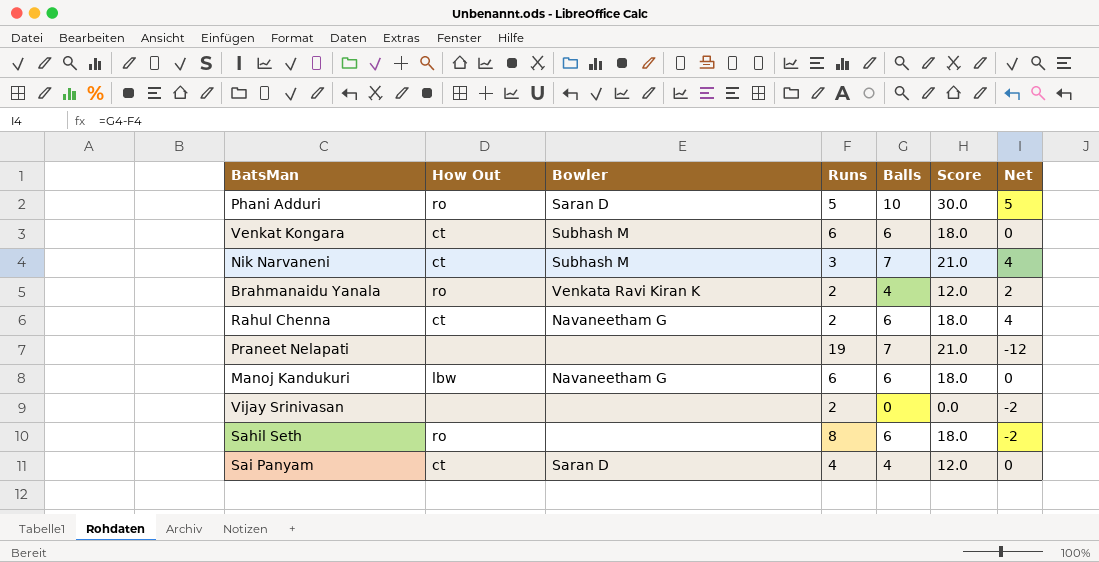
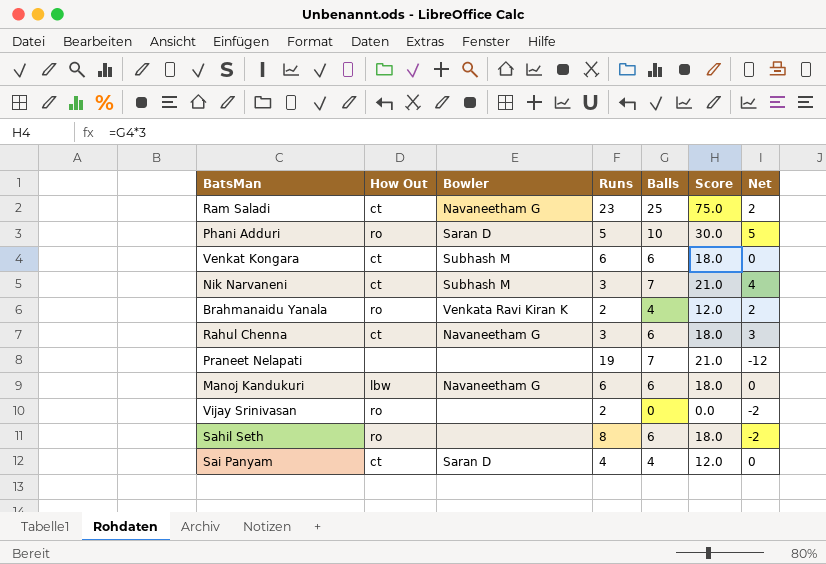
row Ram Saladi: none -> ct | Navaneetham G | 23 | 25 | 75.0 | 2
Rahul Chenna | Runs: 2 -> 3
Rahul Chenna | Net: 4 -> 3
Vijay Srinivasan | How Out: none -> ro

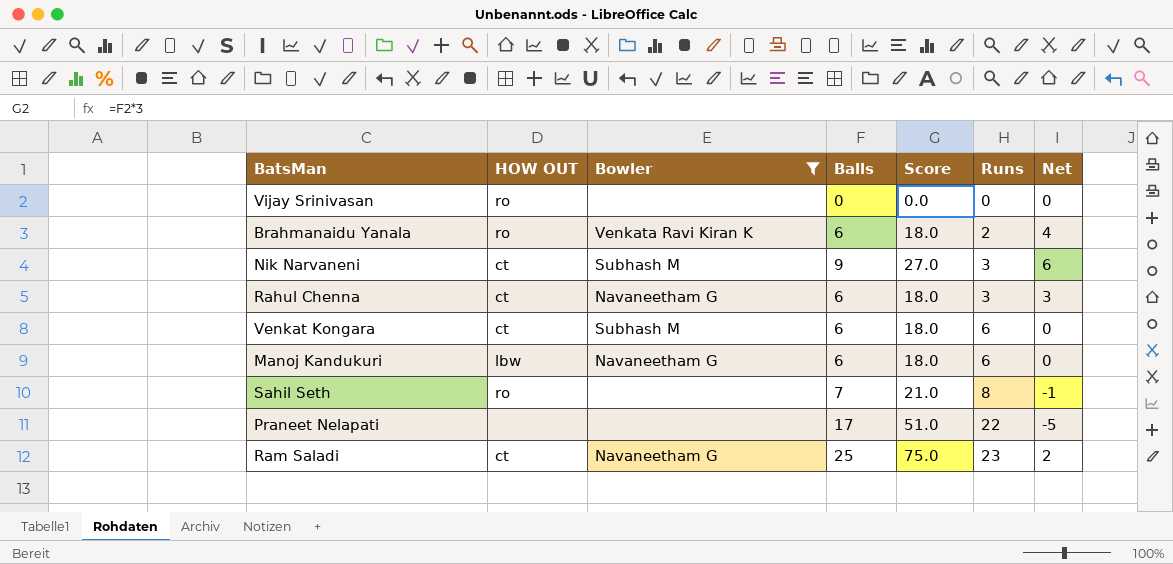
filter: none -> Bowler != Saran D
row order: none -> Runs ascending
column name: How Out -> HOW OUT
column Runs | position: 4 -> 6
Vijay Srinivasan | Runs: 2 -> 0
Vijay Srinivasan | Net: -2 -> 0
Brahmanaidu Yanala | Balls: 4 -> 6
Brahmanaidu Yanala | Score: 12.0 -> 18.0
Brahmanaidu Yanala | Net: 2 -> 4
Nik Narvaneni | Balls: 7 -> 9
Nik Narvaneni | Score: 21.0 -> 27.0
Nik Narvaneni | Net: 4 -> 6
Sahil Seth | Balls: 6 -> 7
Sahil Seth | Score: 18.0 -> 21.0
Sahil Seth | Net: -2 -> -1
Praneet Nelapati | Balls: 7 -> 17
Praneet Nelapati | Score: 21.0 -> 51.0
Praneet Nelapati | Runs: 19 -> 22
Praneet Nelapati | Net: -12 -> -5

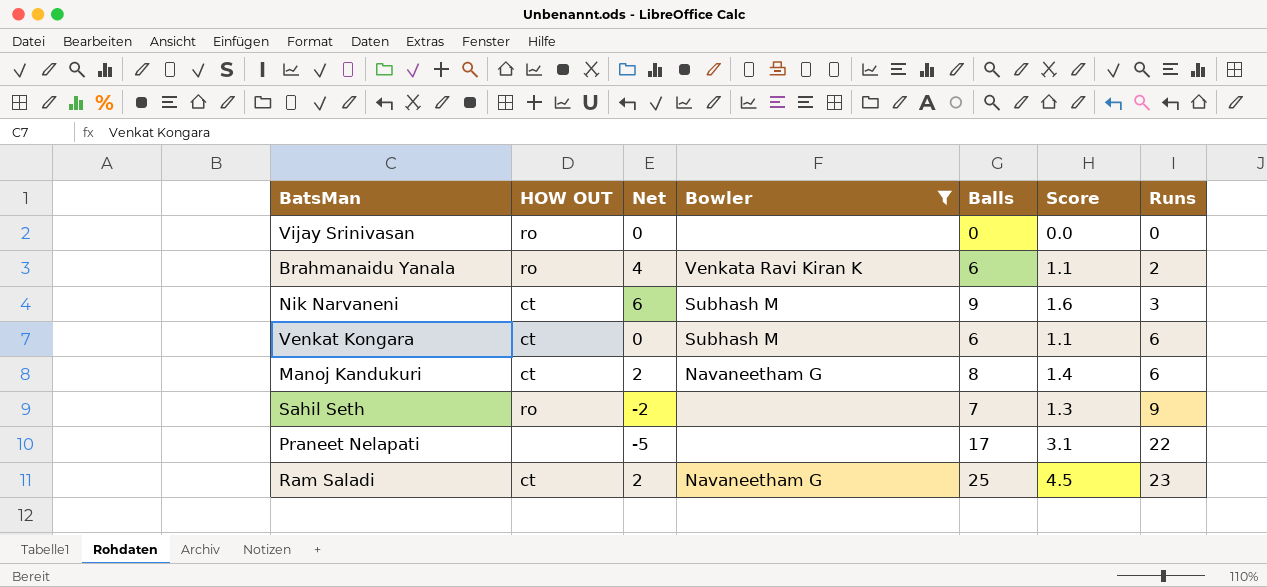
column Net | position: 7 -> 3
column Score | formula: [Balls] * 3 -> [Balls] * 0.18
row Rahul Chenna: ct | Navaneetham G | 6 | 18.0 | 3 | 3 -> none
Manoj Kandukuri | HOW OUT: lbw -> ct
Manoj Kandukuri | Net: 0 -> 2
Manoj Kandukuri | Balls: 6 -> 8
Sahil Seth | Net: -1 -> -2
Sahil Seth | Runs: 8 -> 9

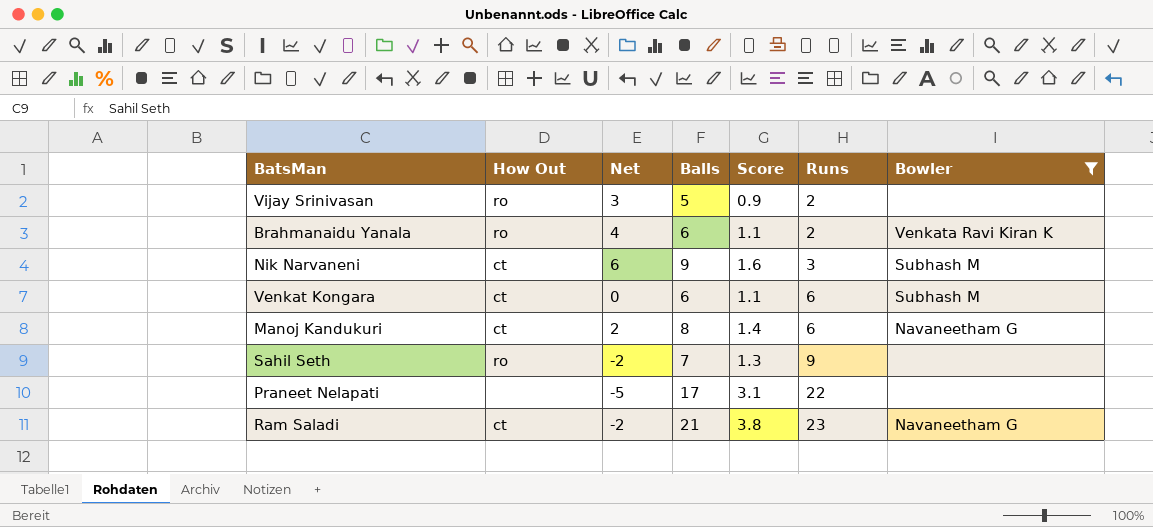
column name: HOW OUT -> How Out
column Bowler | position: 4 -> 7
Vijay Srinivasan | Net: 0 -> 3
Vijay Srinivasan | Balls: 0 -> 5
Vijay Srinivasan | Score: 0.0 -> 0.9
Vijay Srinivasan | Runs: 0 -> 2
Ram Saladi | Net: 2 -> -2
Ram Saladi | Balls: 25 -> 21
Ram Saladi | Score: 4.5 -> 3.8

